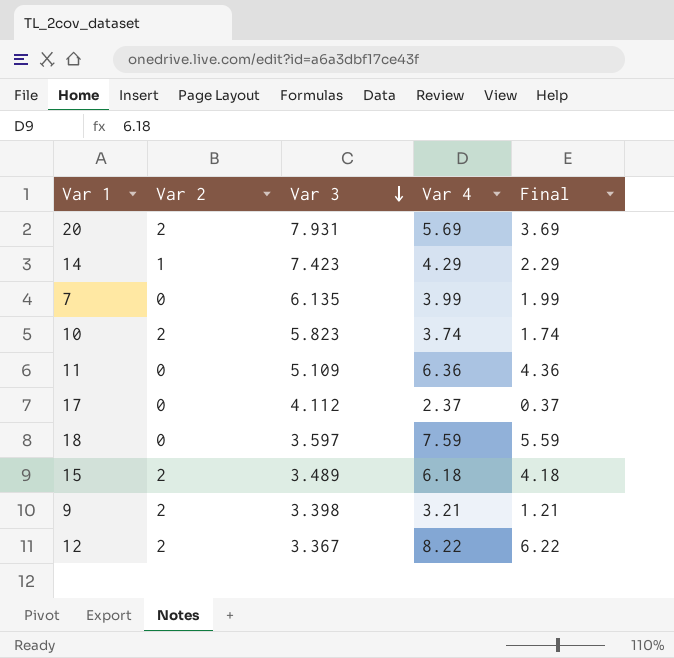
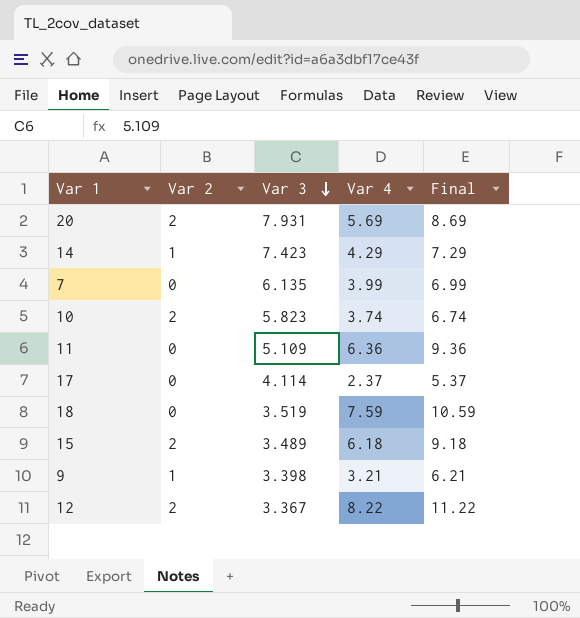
column Final | formula: [Var 4] - 2 -> [Var 4] + 3
17 | Var 3: 4.112 -> 4.114
18 | Var 3: 3.597 -> 3.519
9 | Var 2: 2 -> 1

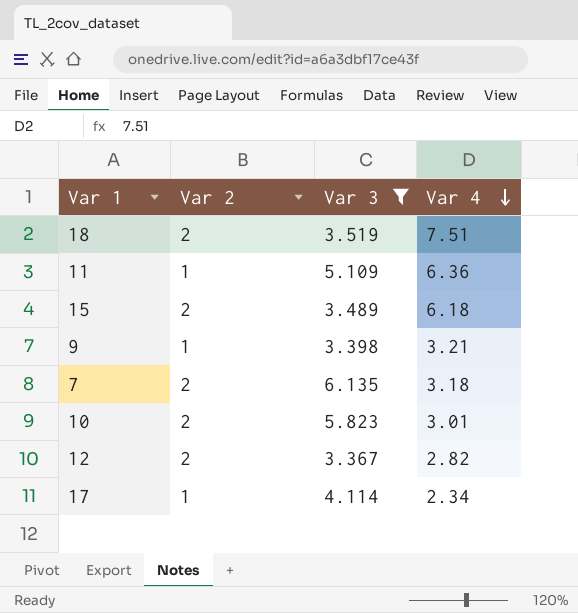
filter: none -> Var 3 <= 6.135
row order: Var 3 descending -> Var 4 descending
column Final | formula: [Var 4] + 3 -> none
18 | Var 2: 0 -> 2
18 | Var 4: 7.59 -> 7.51
11 | Var 2: 0 -> 1
7 | Var 2: 0 -> 2
7 | Var 4: 3.99 -> 3.18
10 | Var 4: 3.74 -> 3.01
12 | Var 4: 8.22 -> 2.82
17 | Var 2: 0 -> 1
17 | Var 4: 2.37 -> 2.34

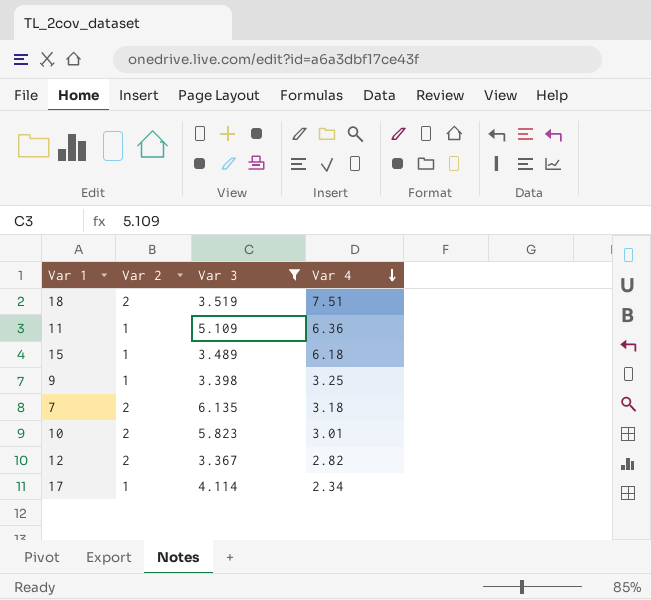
15 | Var 2: 2 -> 1
9 | Var 4: 3.21 -> 3.25

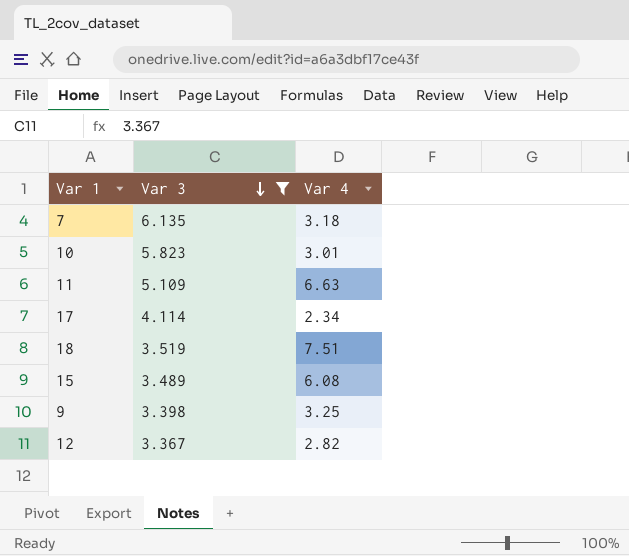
row order: Var 4 descending -> Var 3 descending
column Var 2 | position: 2 -> none
11 | Var 4: 6.36 -> 6.63
15 | Var 4: 6.18 -> 6.08

